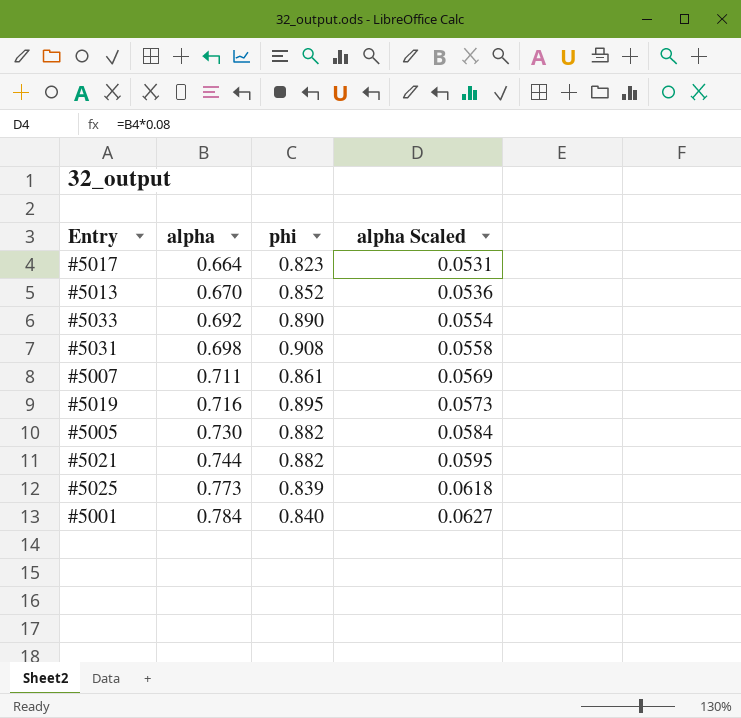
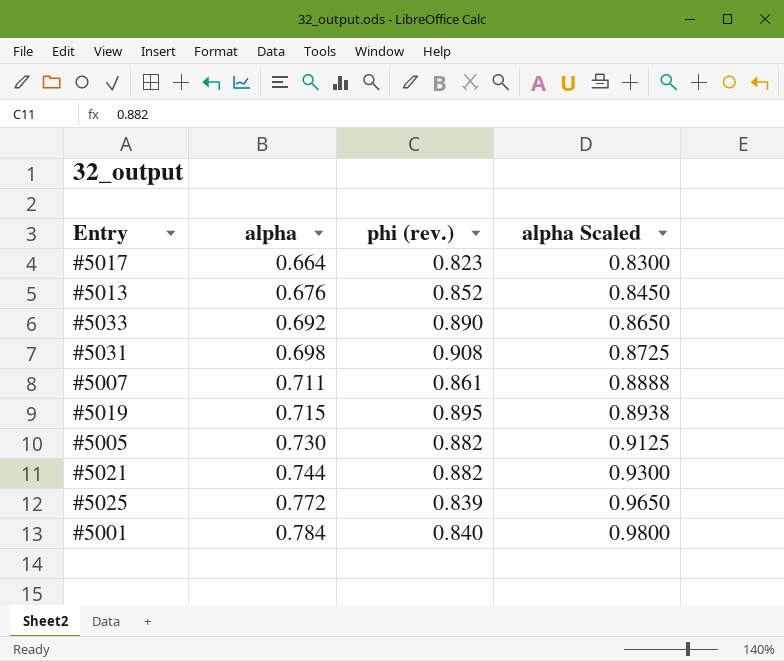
column name: phi -> phi (rev.)
column alpha Scaled | formula: [alpha] * 0.08 -> [alpha] * 1.25
#5013 | alpha: 0.670 -> 0.676
#5019 | alpha: 0.716 -> 0.715
#5025 | alpha: 0.773 -> 0.772

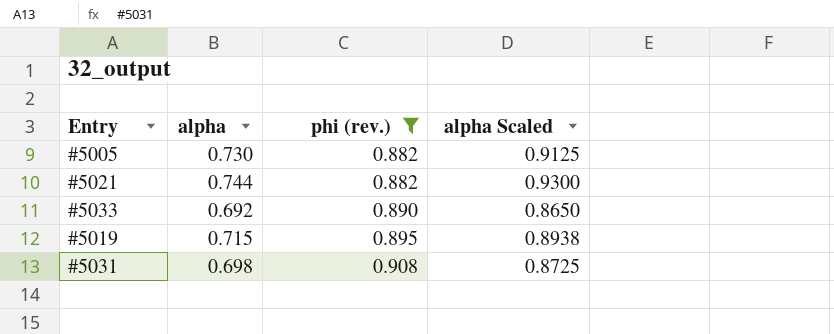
filter: none -> phi (rev.) >= 0.882
row order: alpha ascending -> phi (rev.) ascending

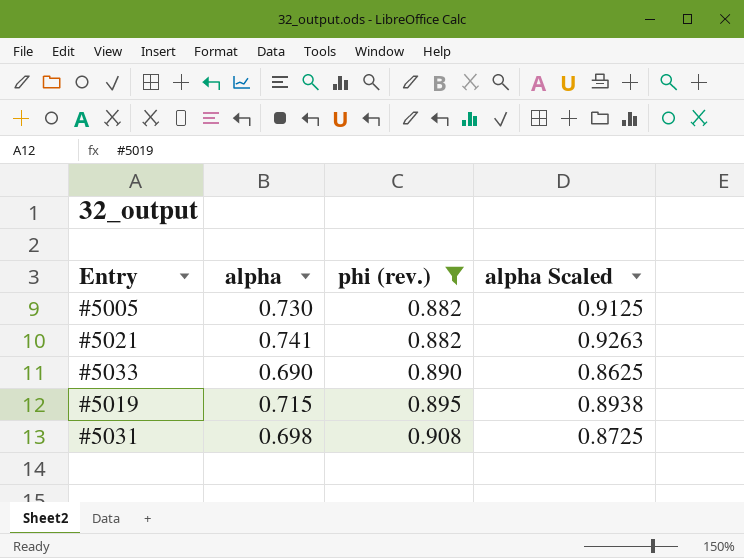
#5021 | alpha: 0.744 -> 0.741
#5021 | alpha Scaled: 0.9300 -> 0.9263
#5033 | alpha: 0.692 -> 0.690
#5033 | alpha Scaled: 0.8650 -> 0.8625

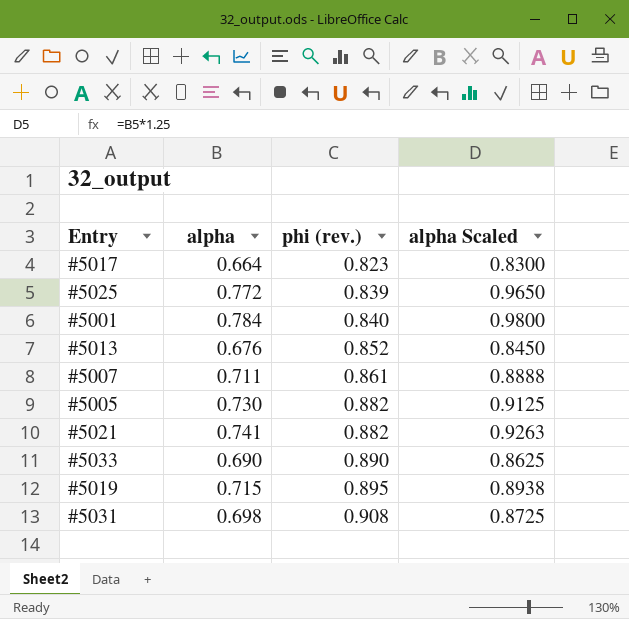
filter: phi (rev.) >= 0.882 -> none

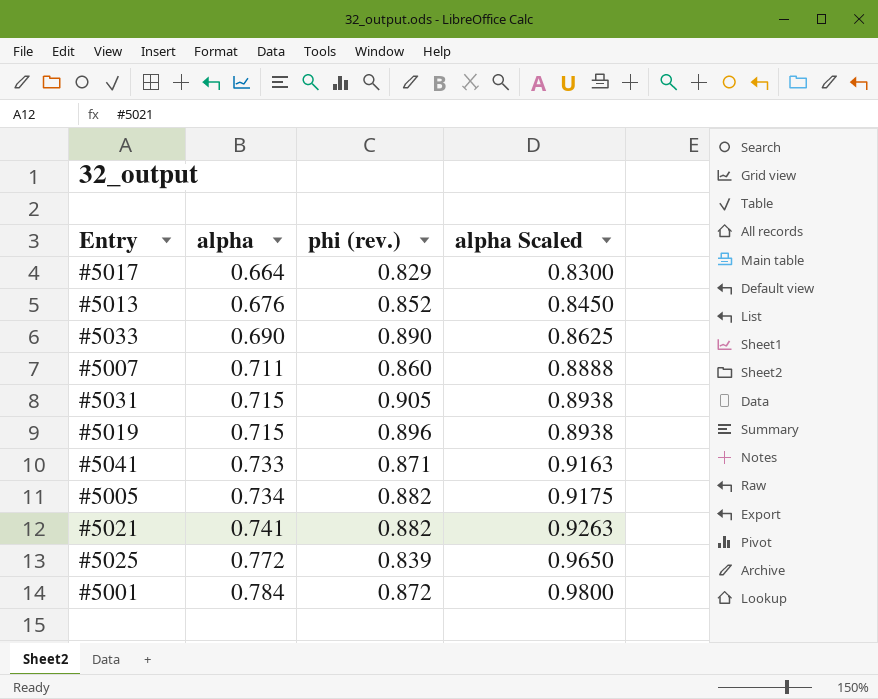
row order: phi (rev.) ascending -> alpha ascending
#5017 | phi (rev.): 0.823 -> 0.829
#5007 | phi (rev.): 0.861 -> 0.860
#5031 | alpha: 0.698 -> 0.715
#5031 | phi (rev.): 0.908 -> 0.905
#5031 | alpha Scaled: 0.8725 -> 0.8938
#5019 | phi (rev.): 0.895 -> 0.896
row #5041: none -> 0.733 | 0.871 | 0.9163
#5005 | alpha: 0.730 -> 0.734
#5005 | alpha Scaled: 0.9125 -> 0.9175
#5001 | phi (rev.): 0.840 -> 0.872

